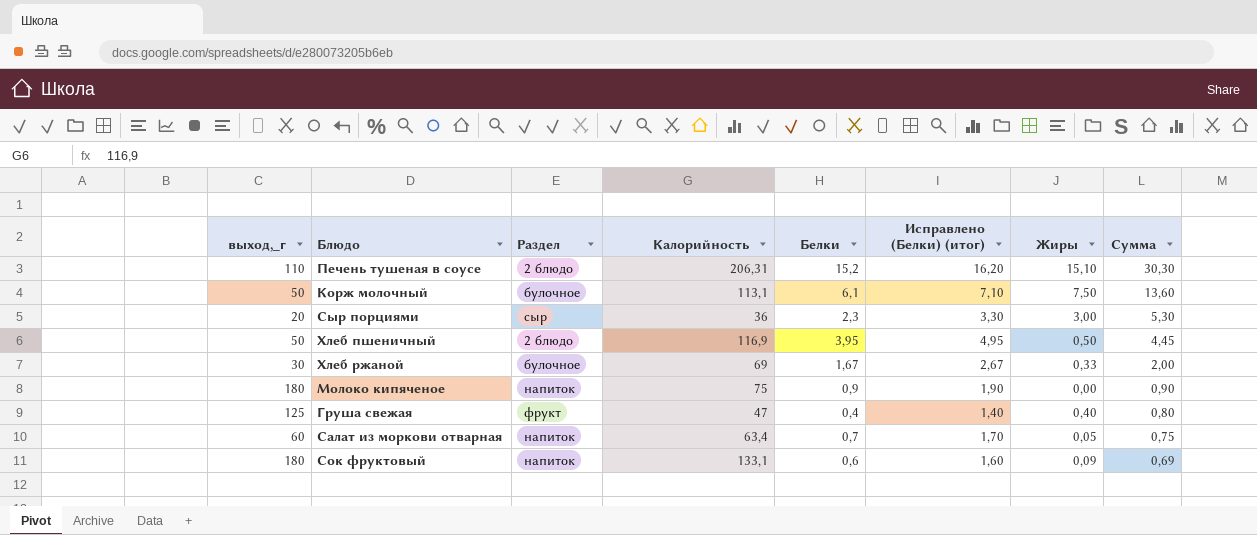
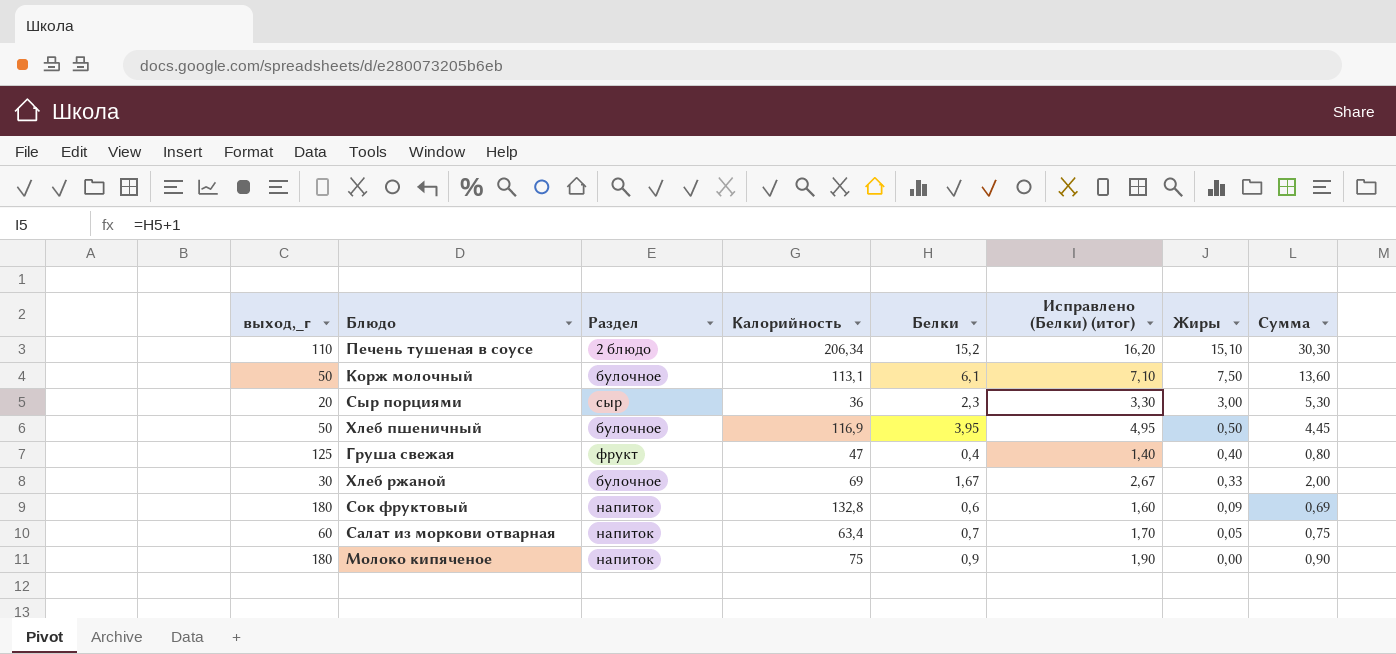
row order: Сумма descending -> Жиры descending
Печень тушеная в соусе | Калорийность: 206,31 -> 206,34
Хлеб пшеничный | Раздел: 2 блюдо -> булочное
Сок фруктовый | Калорийность: 133,1 -> 132,8

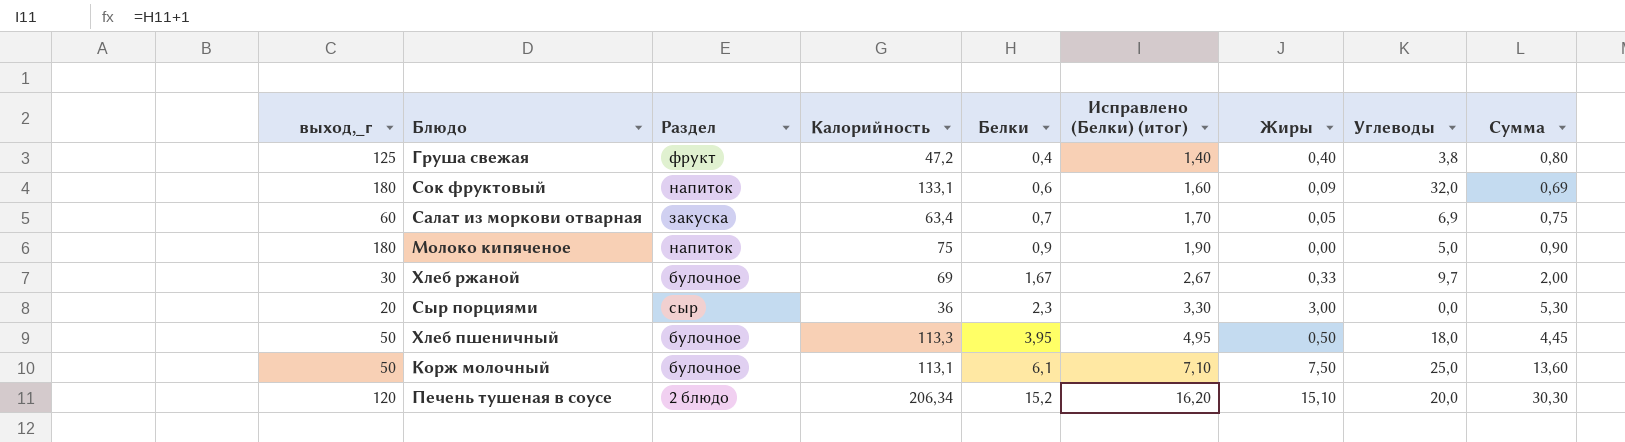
row order: Жиры descending -> Белки ascending
column Углеводы | position: none -> 8
Груша свежая | Калорийность: 47 -> 47,2
Сок фруктовый | Калорийность: 132,8 -> 133,1
Салат из моркови отварная | Раздел: напиток -> закуска
Хлеб пшеничный | Калорийность: 116,9 -> 113,3
Печень тушеная в соусе | выход,_г: 110 -> 120

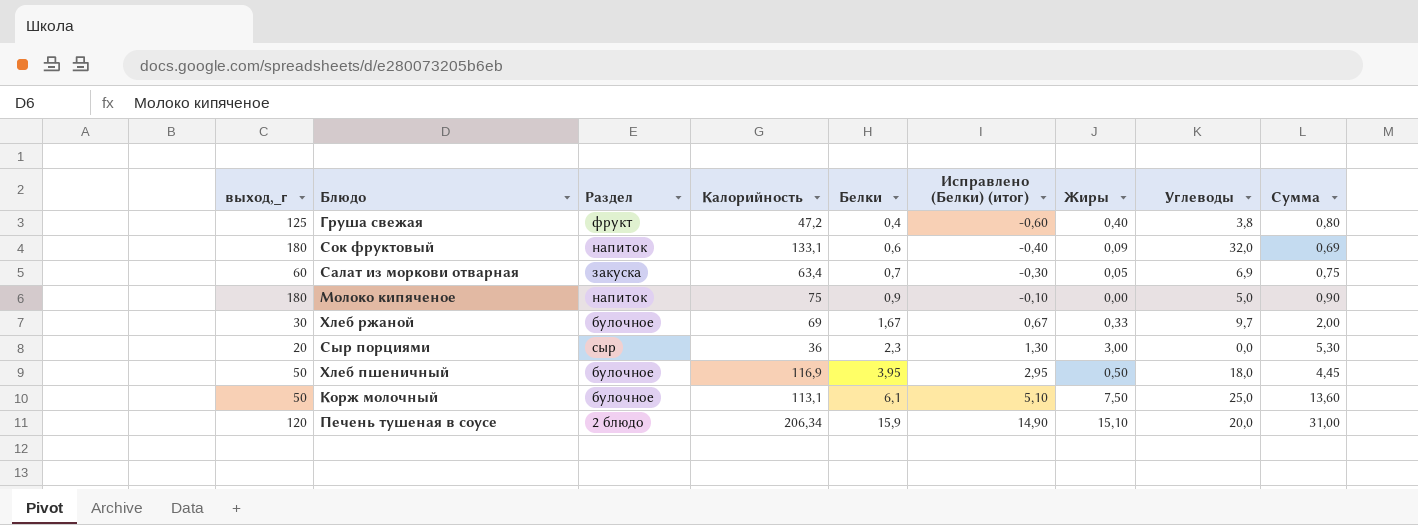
column Исправлено (Белки) (итог) | formula: [Белки] + 1 -> [Белки] - 1
Хлеб пшеничный | Калорийность: 113,3 -> 116,9
Печень тушеная в соусе | Белки: 15,2 -> 15,9
Печень тушеная в соусе | Сумма: 30,30 -> 31,00

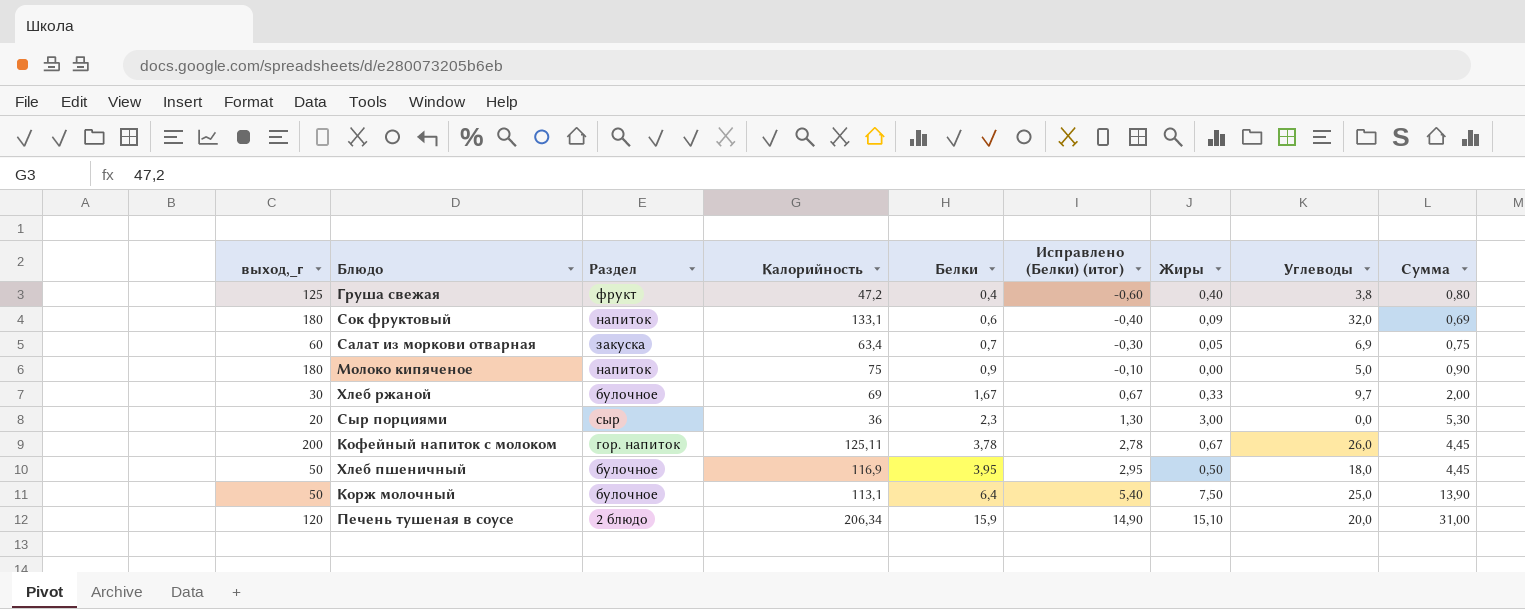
row Кофейный напиток с молоком: none -> 200 | гор. напиток | 125,11 | 3,78 | 2,78 | 0,67 | 26,0 | 4,45
Корж молочный | Белки: 6,1 -> 6,4
Корж молочный | Исправлено (Белки) (итог): 5,10 -> 5,40
Корж молочный | Сумма: 13,60 -> 13,90

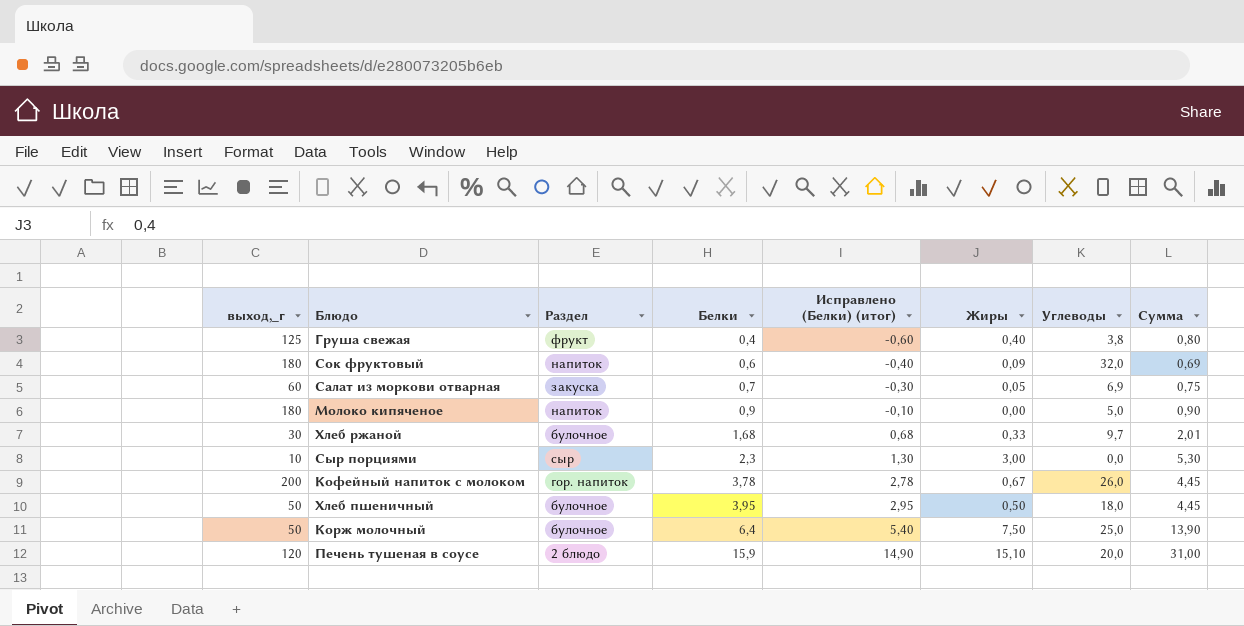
column Калорийность | position: 4 -> none
Хлеб ржаной | Белки: 1,67 -> 1,68
Хлеб ржаной | Исправлено (Белки) (итог): 0,67 -> 0,68
Хлеб ржаной | Сумма: 2,00 -> 2,01
Сыр порциями | выход,_г: 20 -> 10

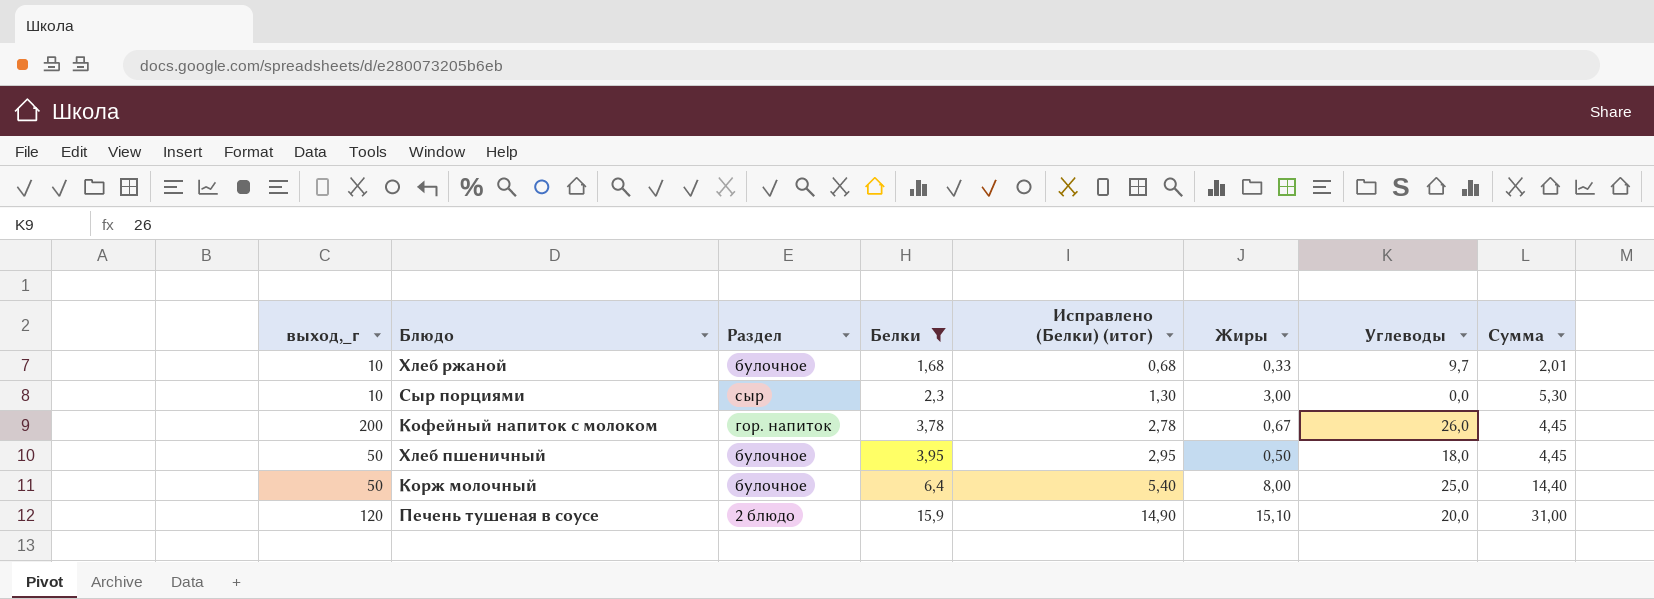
filter: none -> Белки >= 1,68
Хлеб ржаной | выход,_г: 30 -> 10
Корж молочный | Жиры: 7,50 -> 8,00
Корж молочный | Сумма: 13,90 -> 14,40

